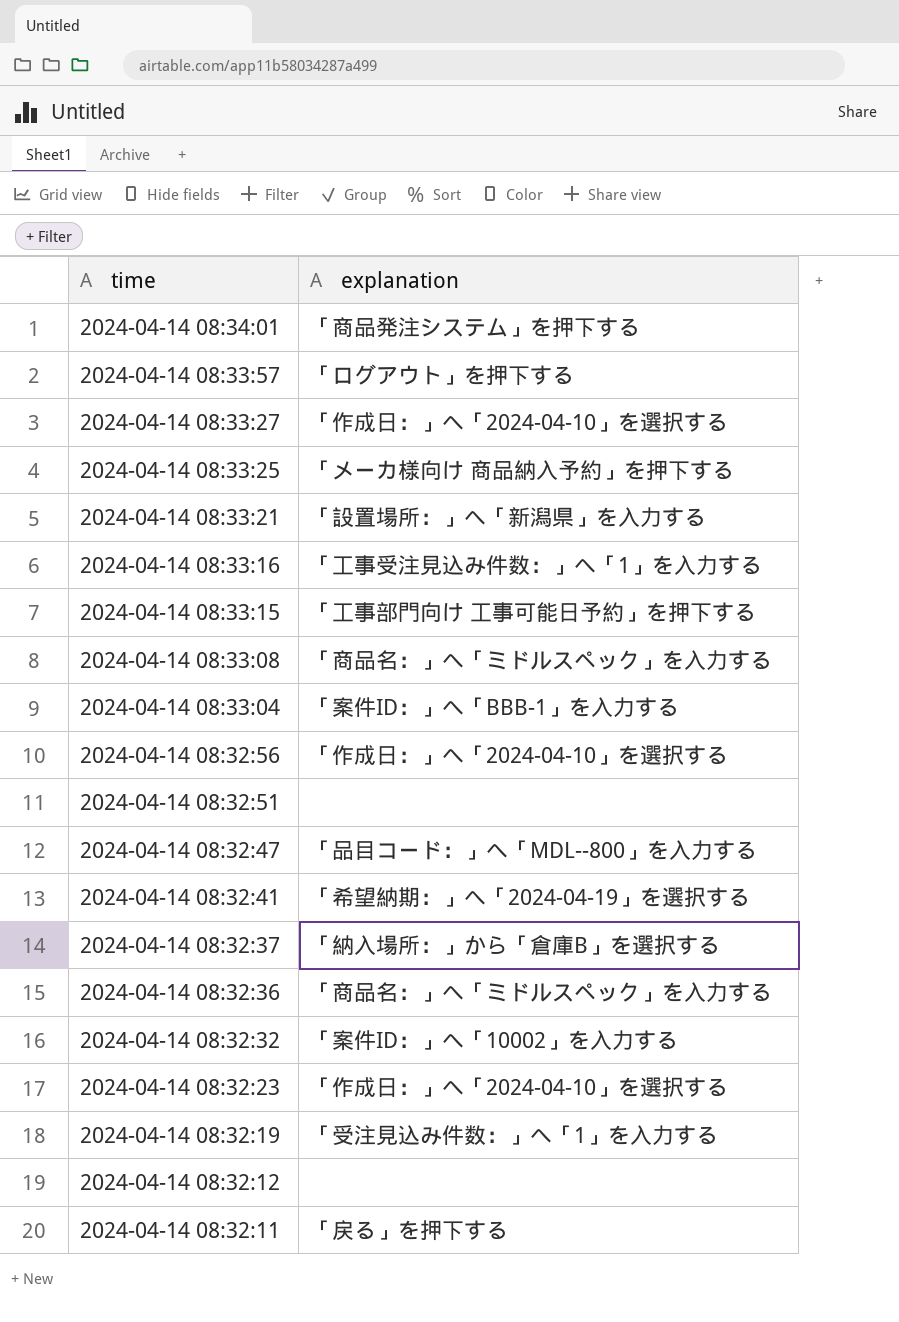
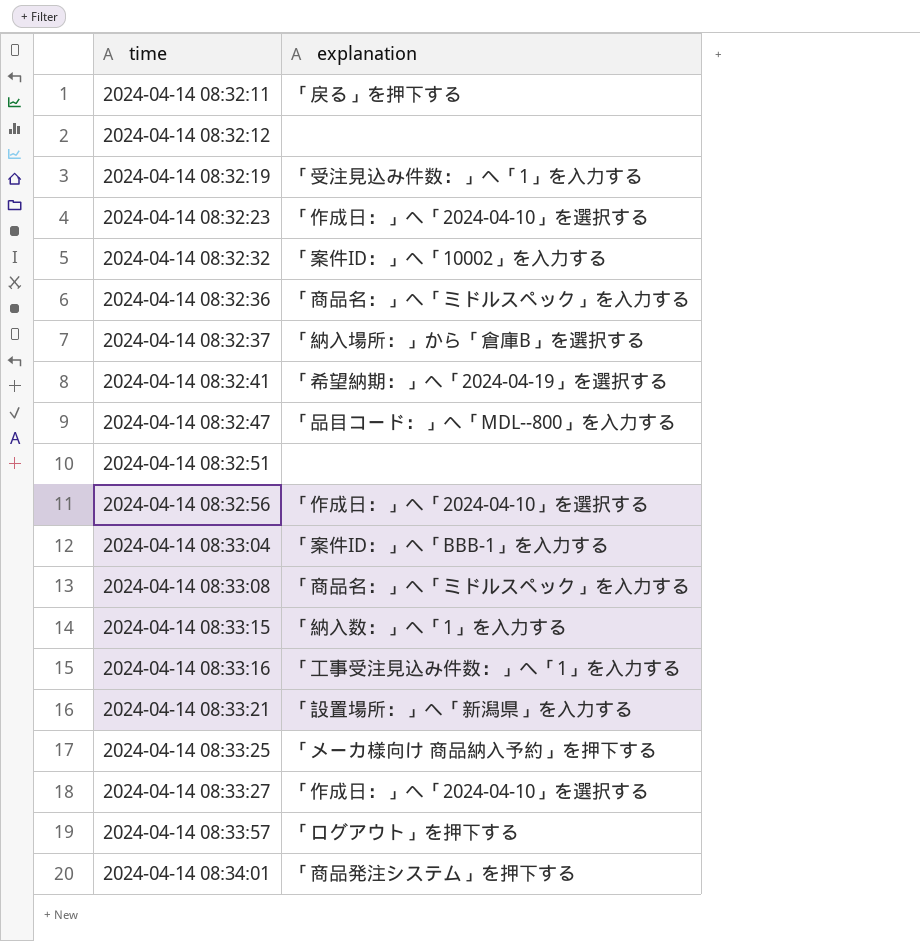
row order: time descending -> time ascending
2024-04-14 08:33:15 | explanation: 「工事部門向け 工事可能日予約」を押下する -> 「納入数：」へ「1」を入力する

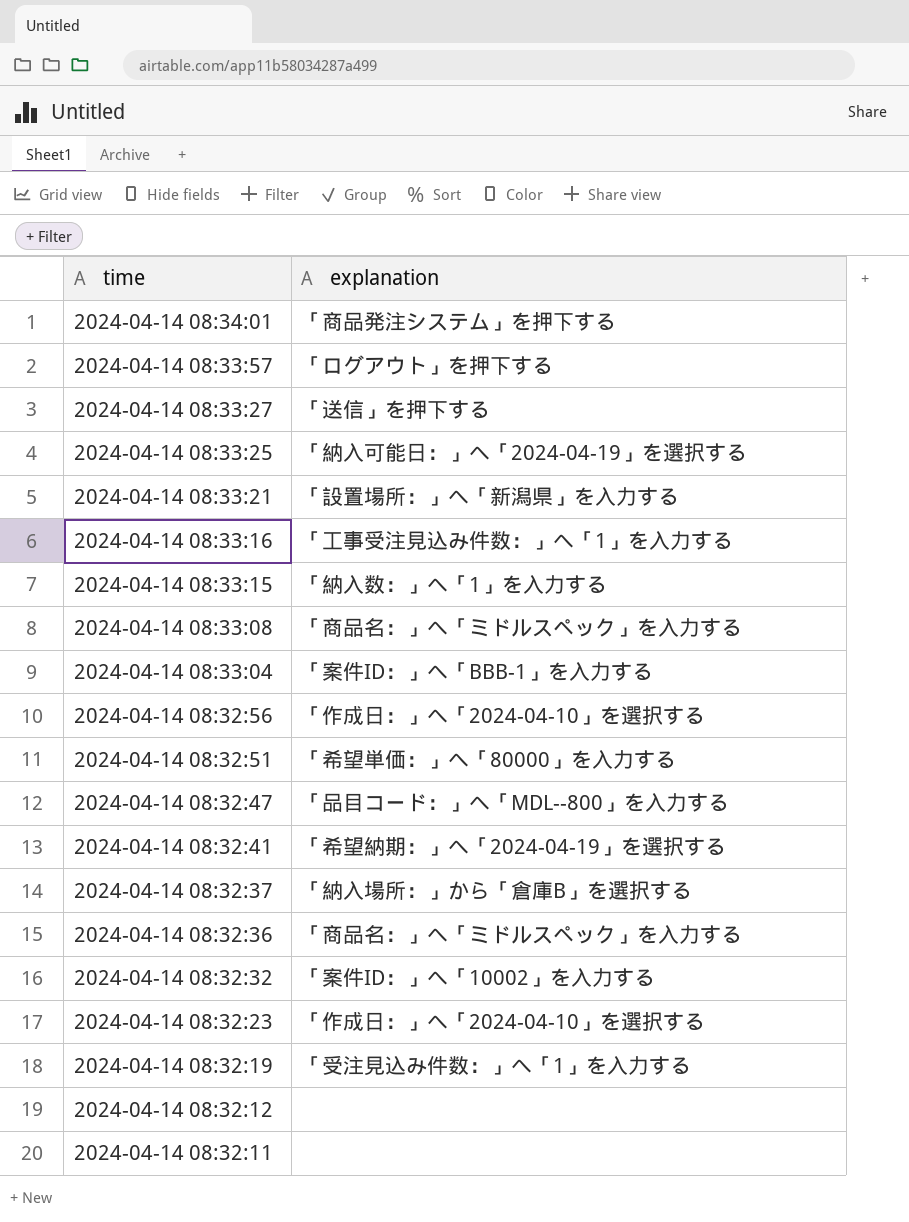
row order: time ascending -> time descending
2024-04-14 08:33:27 | explanation: 「作成日：」へ「2024-04-10」を選択する -> 「送信」を押下する
2024-04-14 08:33:25 | explanation: 「メーカ様向け 商品納入予約」を押下する -> 「納入可能日：」へ「2024-04-19」を選択する
2024-04-14 08:32:51 | explanation: none -> 「希望単価：」へ「80000」を入力する
2024-04-14 08:32:11 | explanation: 「戻る」を押下する -> none

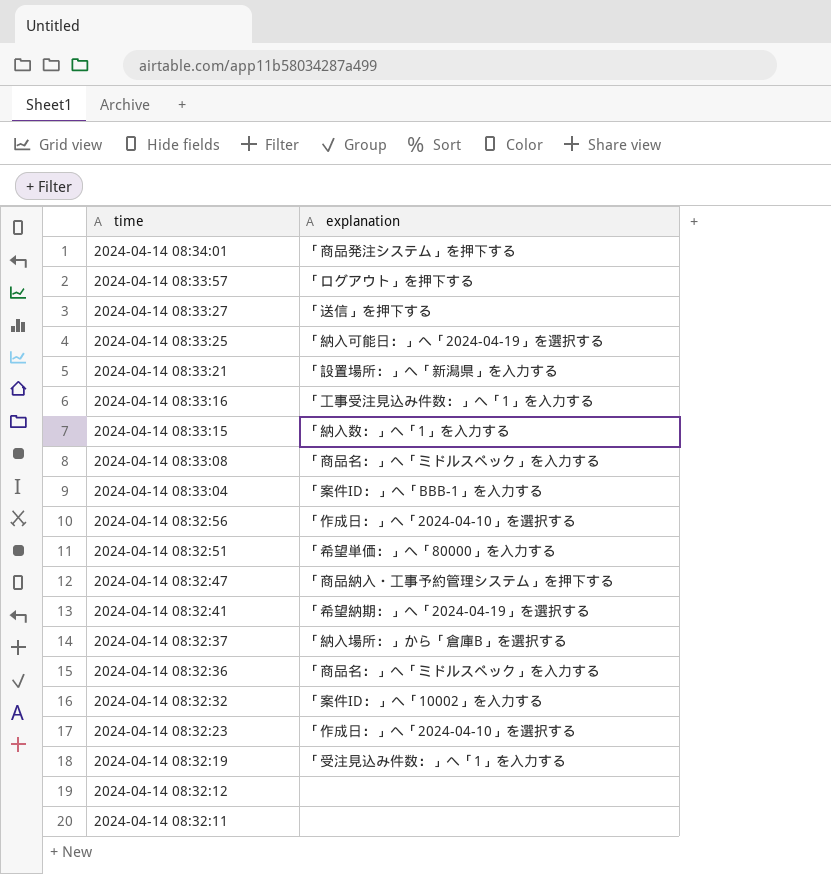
2024-04-14 08:32:47 | explanation: 「品目コード：」へ「MDL--800」を入力する -> 「商品納入・工事予約管理システム」を押下する

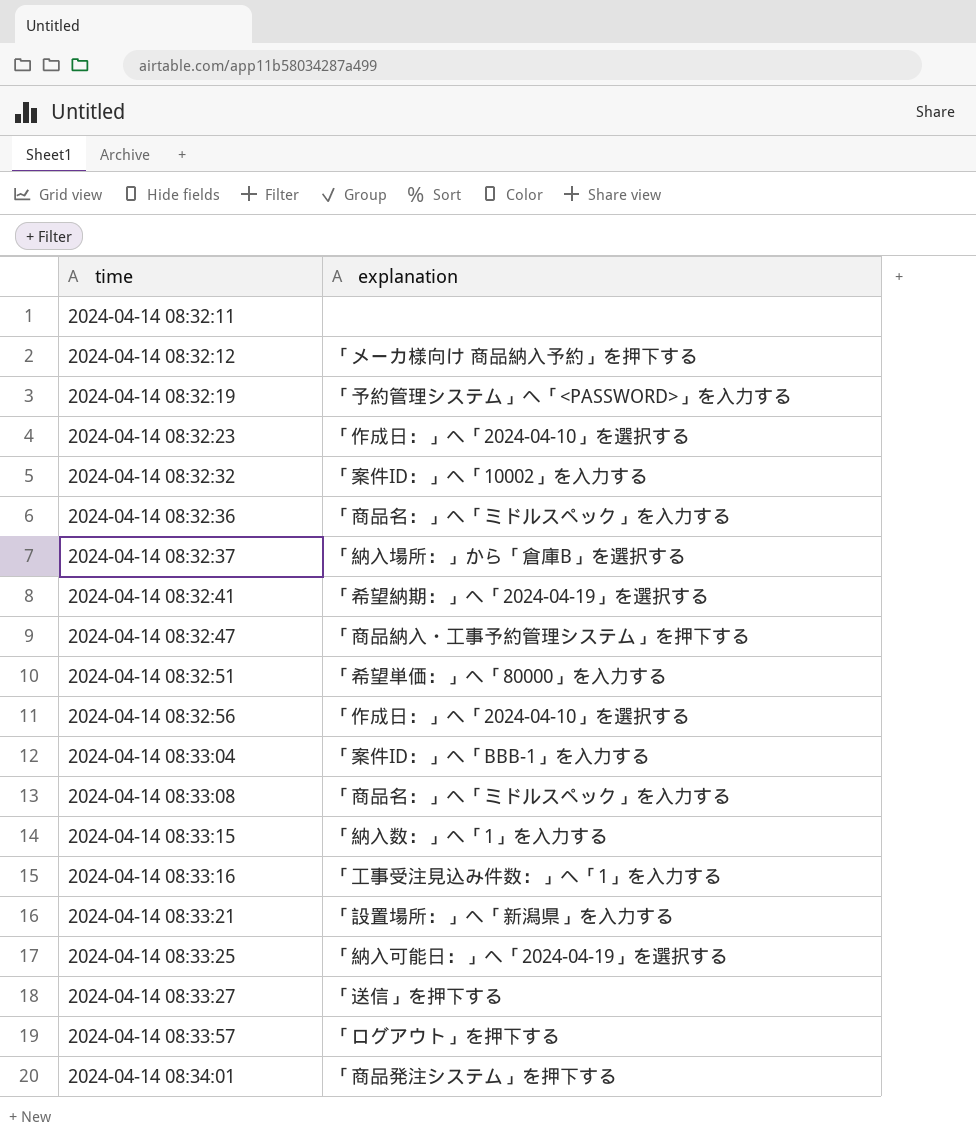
row order: time descending -> time ascending
2024-04-14 08:32:12 | explanation: none -> 「メーカ様向け 商品納入予約」を押下する
2024-04-14 08:32:19 | explanation: 「受注見込み件数：」へ「1」を入力する -> 「予約管理システム」へ「<PASSWORD>」を入力する

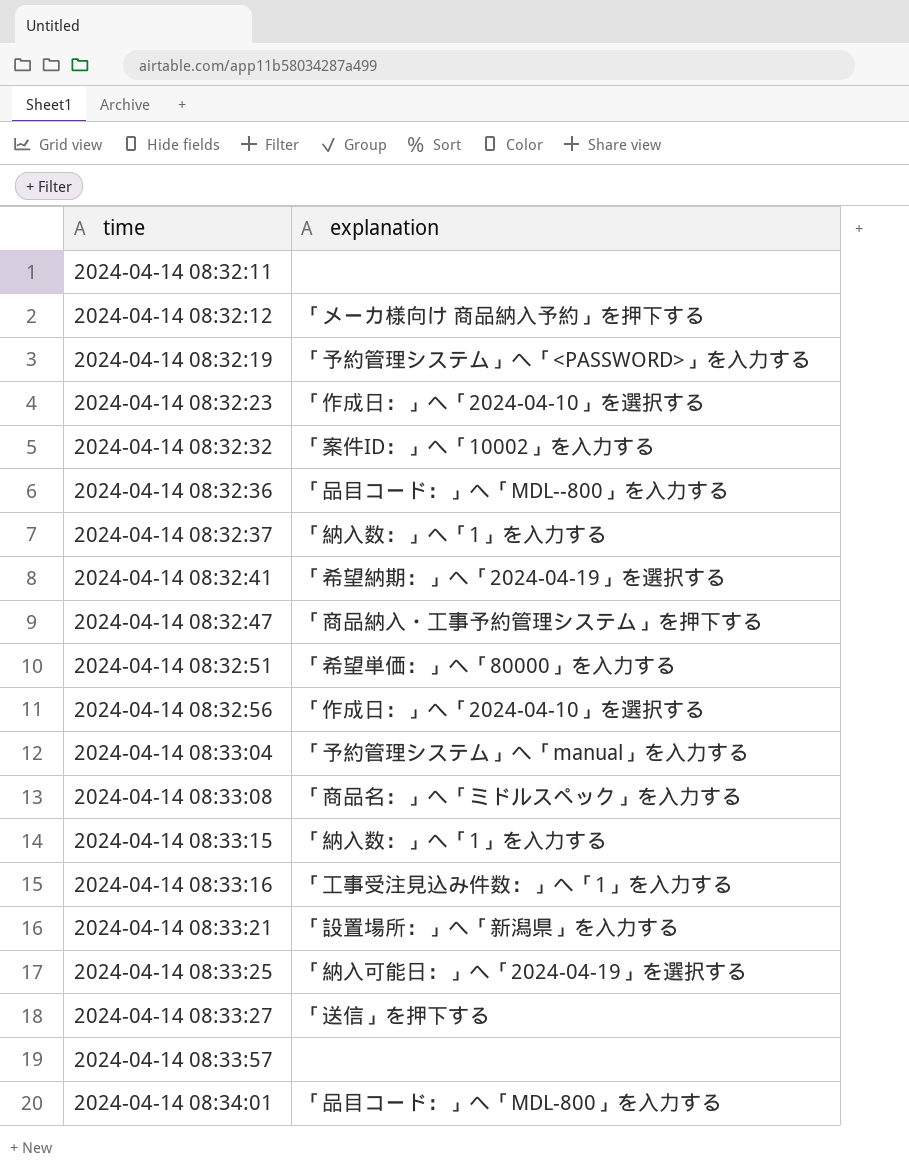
2024-04-14 08:32:36 | explanation: 「商品名：」へ「ミドルスペック」を入力する -> 「品目コード：」へ「MDL--800」を入力する
2024-04-14 08:32:37 | explanation: 「納入場所：」から「倉庫B」を選択する -> 「納入数：」へ「1」を入力する
2024-04-14 08:33:04 | explanation: 「案件ID：」へ「BBB-1」を入力する -> 「予約管理システム」へ「manual」を入力する
2024-04-14 08:33:57 | explanation: 「ログアウト」を押下する -> none
2024-04-14 08:34:01 | explanation: 「商品発注システム」を押下する -> 「品目コード：」へ「MDL-800」を入力する

